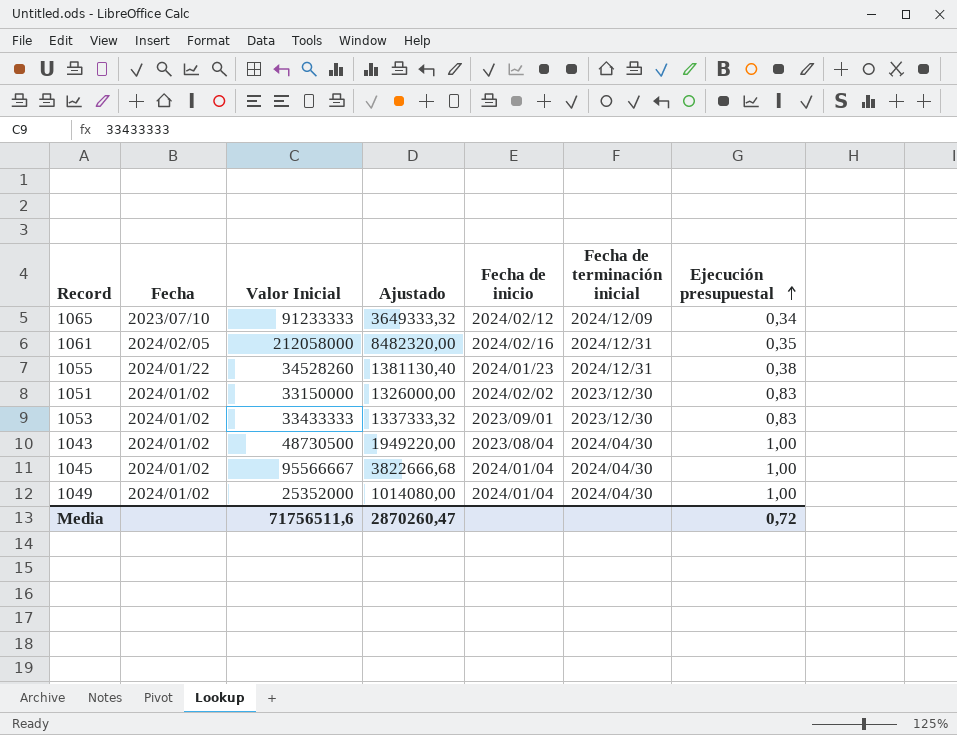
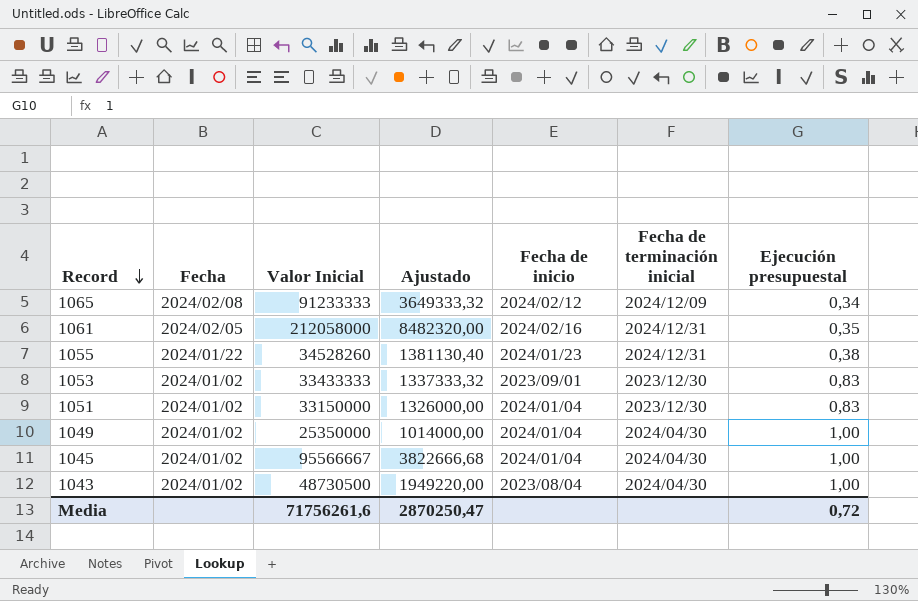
row order: Ejecución presupuestal ascending -> Record descending
1065 | Fecha: 2023/07/10 -> 2024/02/08
1051 | Fecha de inicio: 2024/02/02 -> 2024/01/04
1049 | Valor Inicial: 25352000 -> 25350000
1049 | Ajustado: 1014080,00 -> 1014000,00
Media | Valor Inicial: 71756511,6 -> 71756261,6
Media | Ajustado: 2870260,47 -> 2870250,47

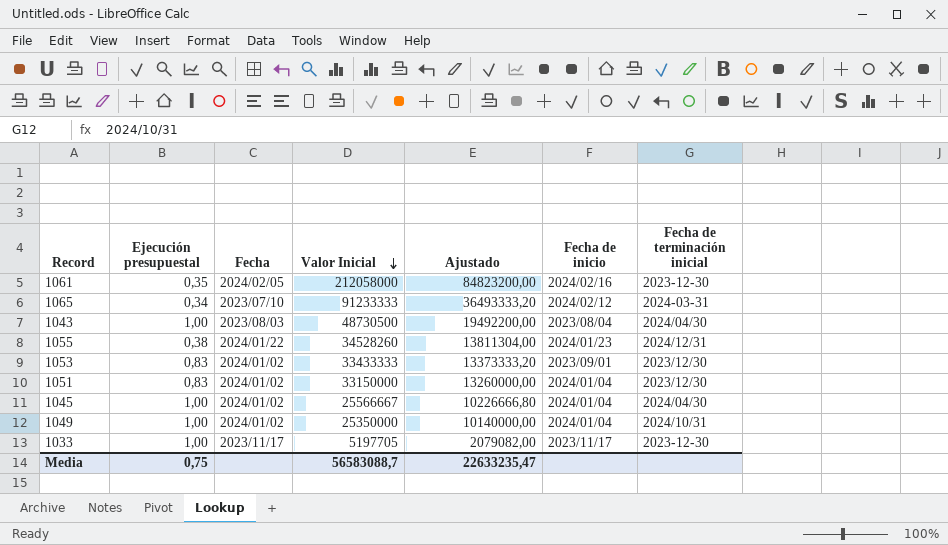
row order: Record descending -> Valor Inicial descending
column Ejecución presupuestal | position: 7 -> 2
column Ajustado | formula: [Valor Inicial] * 0,04 -> [Valor Inicial] * 0,4
1061 | Fecha de terminación inicial: 2024/12/31 -> 2023-12-30
1065 | Fecha: 2024/02/08 -> 2023/07/10
1065 | Fecha de terminación inicial: 2024/12/09 -> 2024-03-31
1043 | Fecha: 2024/01/02 -> 2023/08/03
1045 | Valor Inicial: 95566667 -> 25566667
1049 | Fecha de terminación inicial: 2024/04/30 -> 2024/10/31
row 1033: none -> 1,00 | 2023/11/17 | 5197705 | 2079082,00 | 2023/11/17 | 2023-12-30
Media | Ejecución presupuestal: 0,72 -> 0,75
Media | Valor Inicial: 71756261,6 -> 56583088,7
Media | Ajustado: 2870250,47 -> 22633235,47

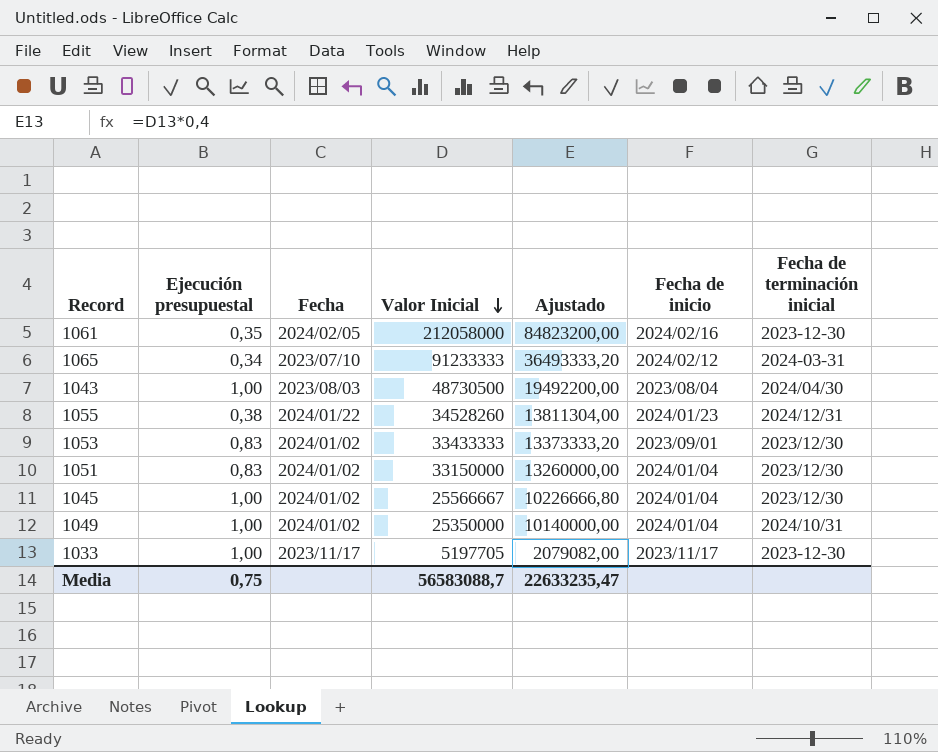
1045 | Fecha de terminación inicial: 2024/04/30 -> 2023/12/30

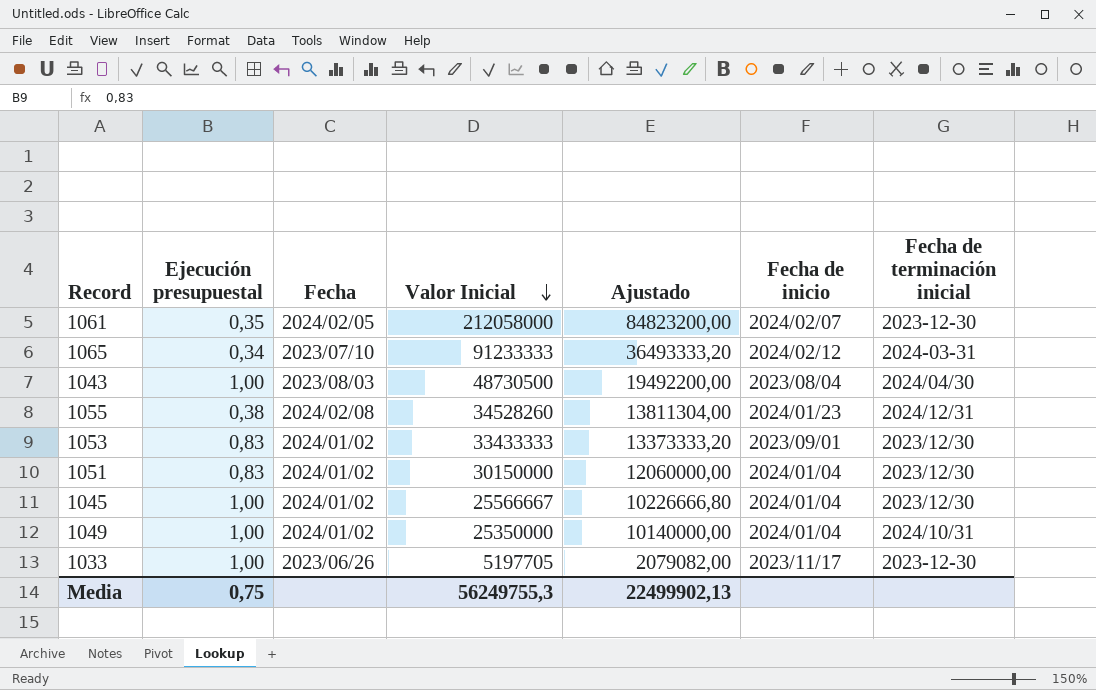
1061 | Fecha de inicio: 2024/02/16 -> 2024/02/07
1055 | Fecha: 2024/01/22 -> 2024/02/08
1051 | Valor Inicial: 33150000 -> 30150000
1051 | Ajustado: 13260000,00 -> 12060000,00
1033 | Fecha: 2023/11/17 -> 2023/06/26
Media | Valor Inicial: 56583088,7 -> 56249755,3
Media | Ajustado: 22633235,47 -> 22499902,13

